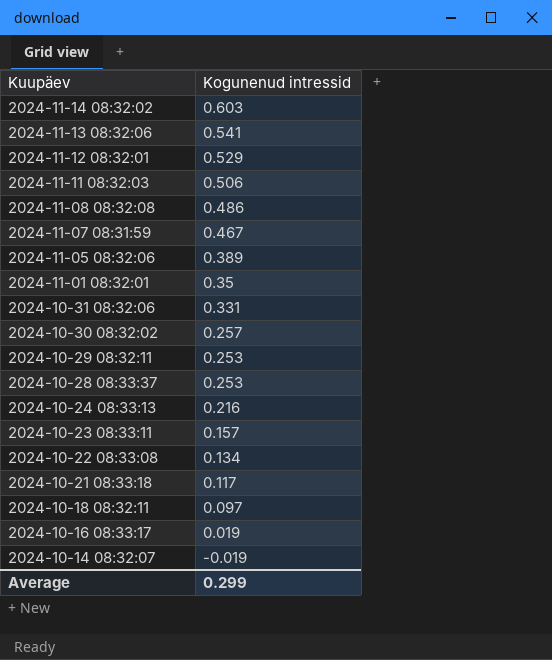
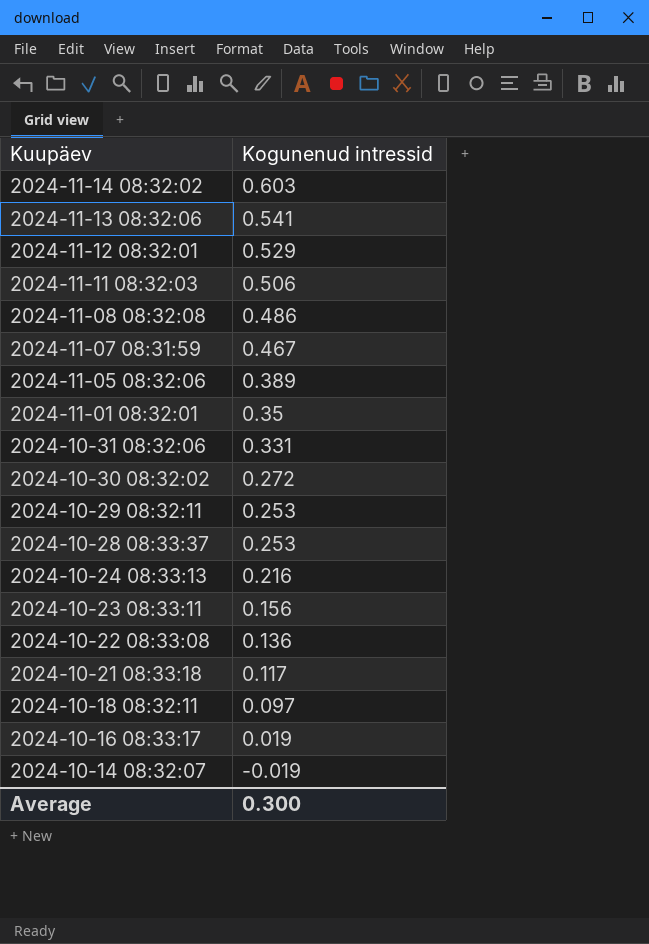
2024-10-30 08:32:02 | Kogunenud intressid: 0.257 -> 0.272
2024-10-23 08:33:11 | Kogunenud intressid: 0.157 -> 0.156
2024-10-22 08:33:08 | Kogunenud intressid: 0.134 -> 0.136
Average | Kogunenud intressid: 0.299 -> 0.300

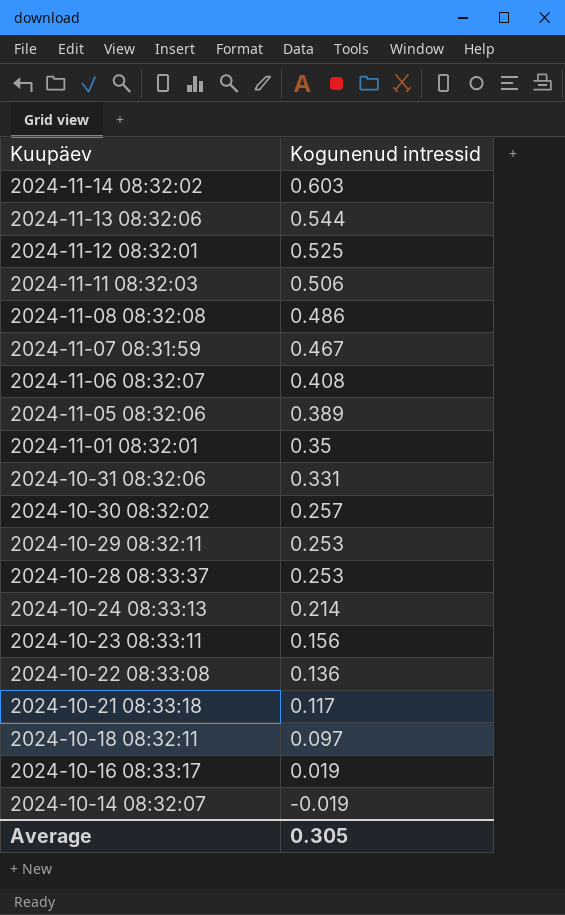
2024-11-13 08:32:06 | Kogunenud intressid: 0.541 -> 0.544
2024-11-12 08:32:01 | Kogunenud intressid: 0.529 -> 0.525
row 2024-11-06 08:32:07: none -> 0.408
2024-10-30 08:32:02 | Kogunenud intressid: 0.272 -> 0.257
2024-10-24 08:33:13 | Kogunenud intressid: 0.216 -> 0.214
Average | Kogunenud intressid: 0.300 -> 0.305

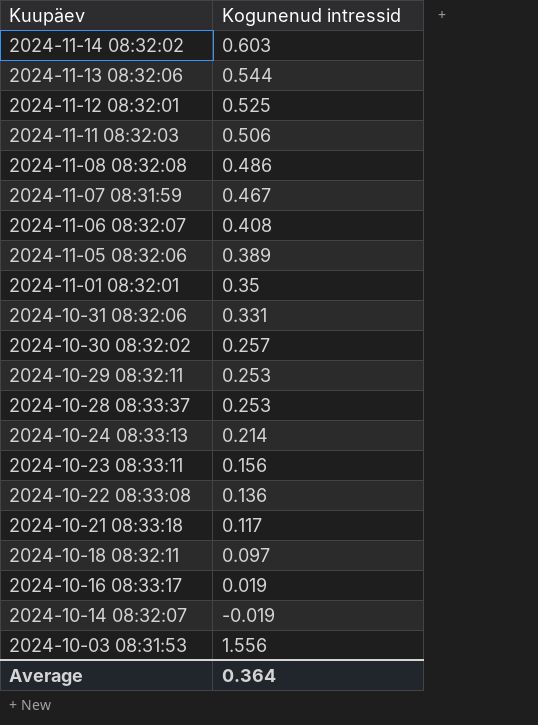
row 2024-10-03 08:31:53: none -> 1.556
Average | Kogunenud intressid: 0.305 -> 0.364

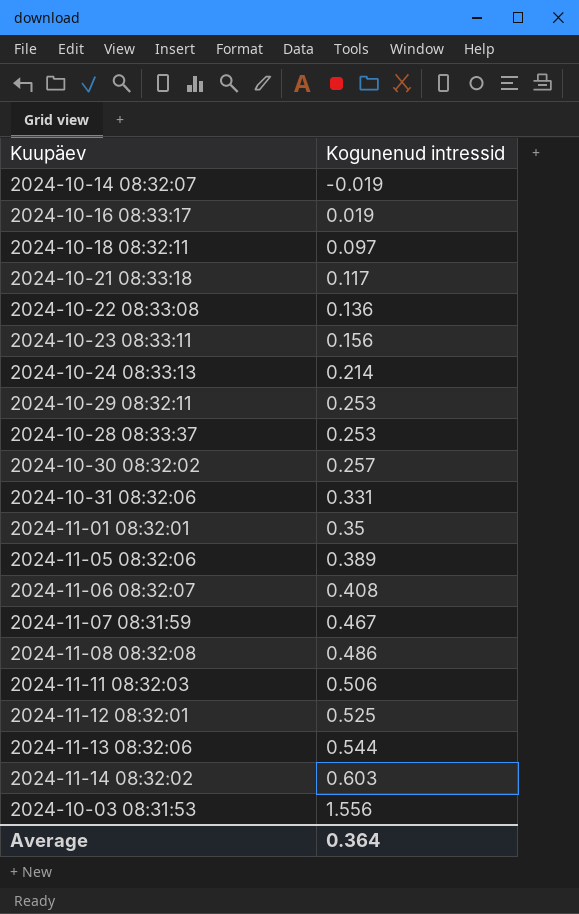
row order: Kuupäev descending -> Kogunenud intressid ascending

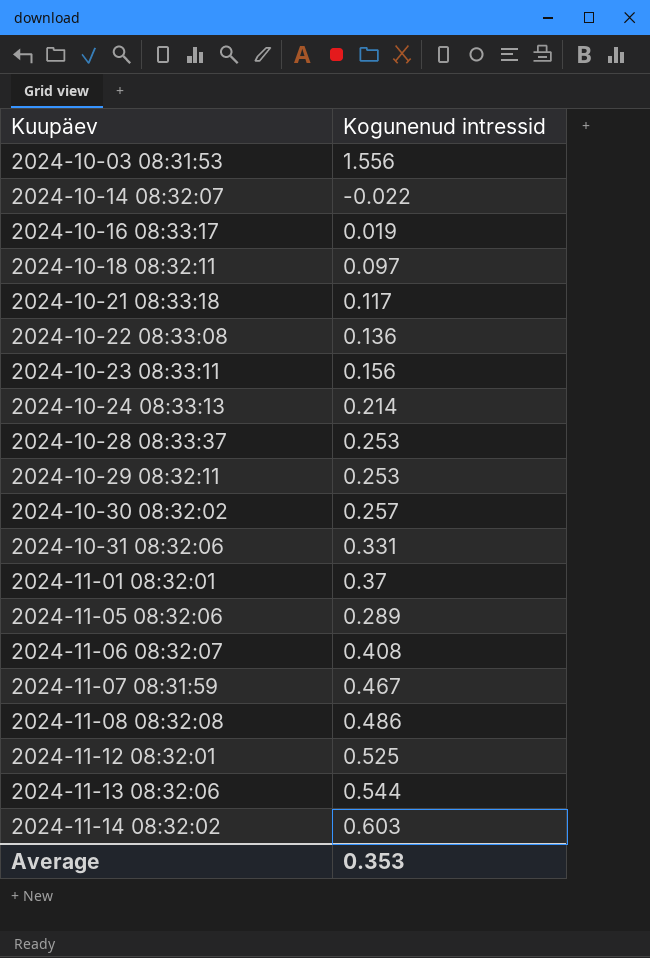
row order: Kogunenud intressid ascending -> Kuupäev ascending
row 2024-11-11 08:32:03: 0.506 -> none
2024-10-14 08:32:07 | Kogunenud intressid: -0.019 -> -0.022
2024-11-01 08:32:01 | Kogunenud intressid: 0.35 -> 0.37
2024-11-05 08:32:06 | Kogunenud intressid: 0.389 -> 0.289
Average | Kogunenud intressid: 0.364 -> 0.353

